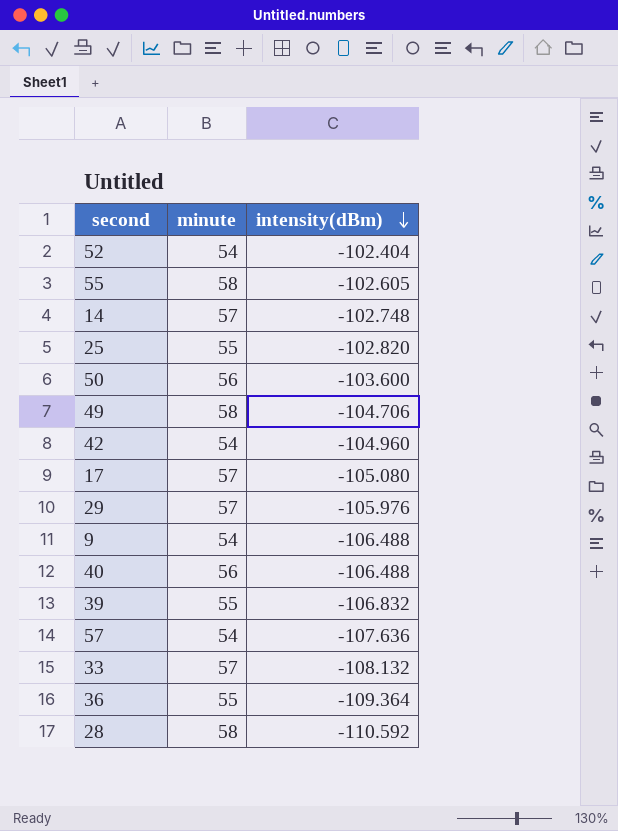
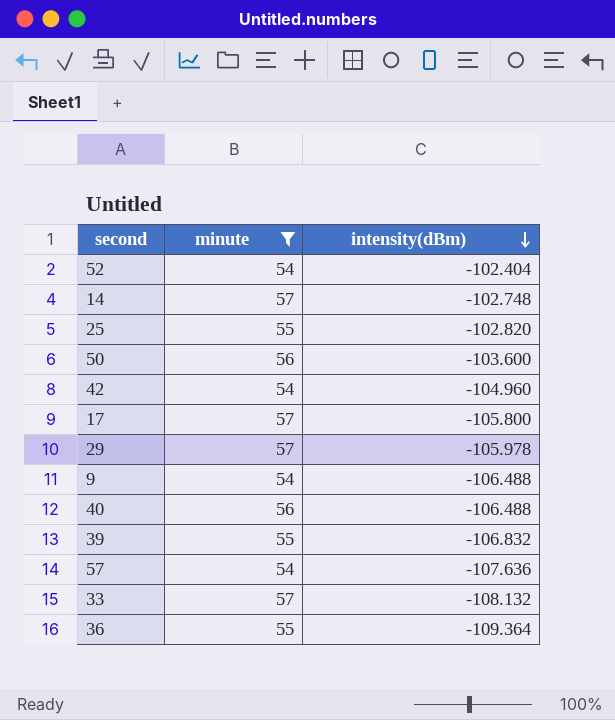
filter: none -> minute != 58
17 | intensity(dBm): -105.080 -> -105.800
29 | intensity(dBm): -105.976 -> -105.978

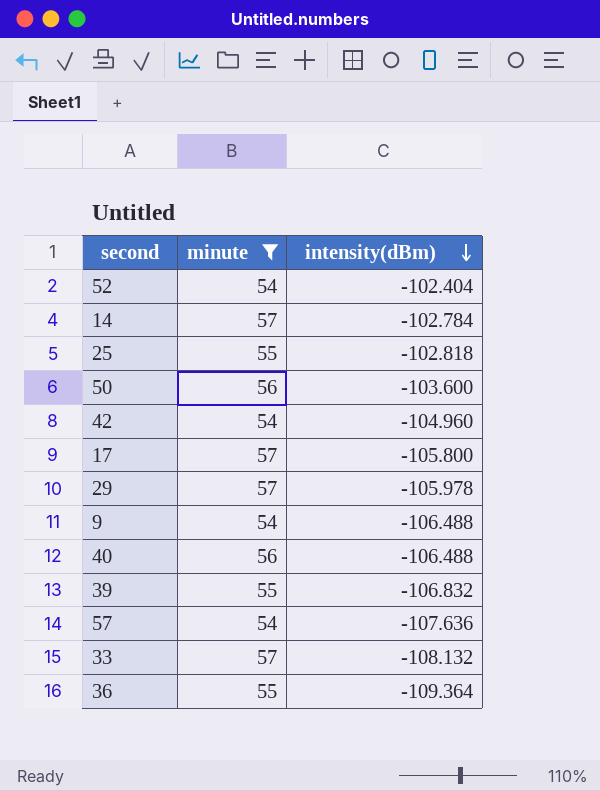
14 | intensity(dBm): -102.748 -> -102.784
25 | intensity(dBm): -102.820 -> -102.818

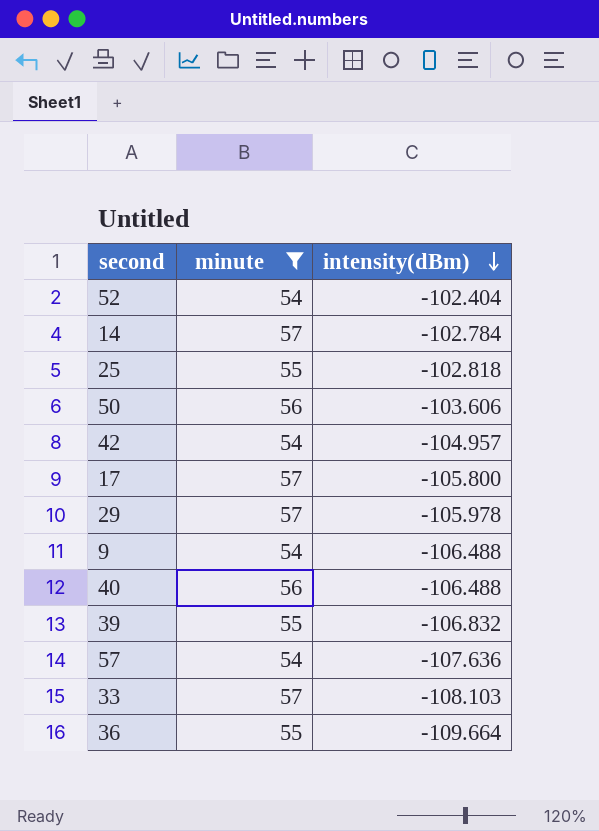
50 | intensity(dBm): -103.600 -> -103.606
42 | intensity(dBm): -104.960 -> -104.957
33 | intensity(dBm): -108.132 -> -108.103
36 | intensity(dBm): -109.364 -> -109.664

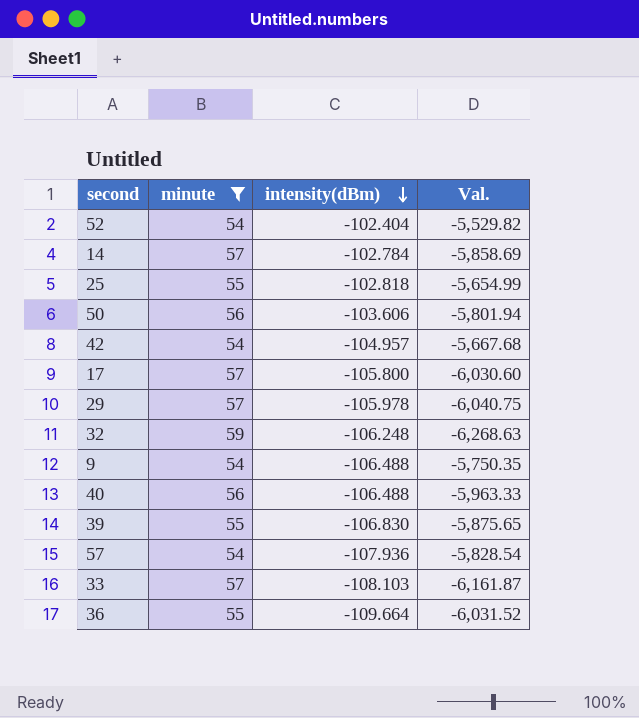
column Val. | formula: none -> [minute] * [intensity(dBm)]
row 32: none -> 59 | -106.248 | -6,268.63
39 | intensity(dBm): -106.832 -> -106.830
57 | intensity(dBm): -107.636 -> -107.936

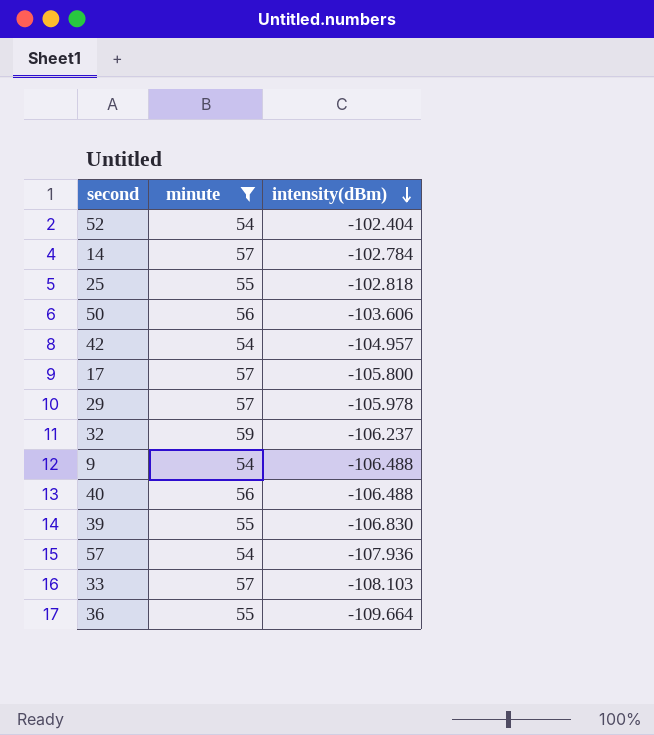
column Val. | formula: [minute] * [intensity(dBm)] -> none
32 | intensity(dBm): -106.248 -> -106.237

